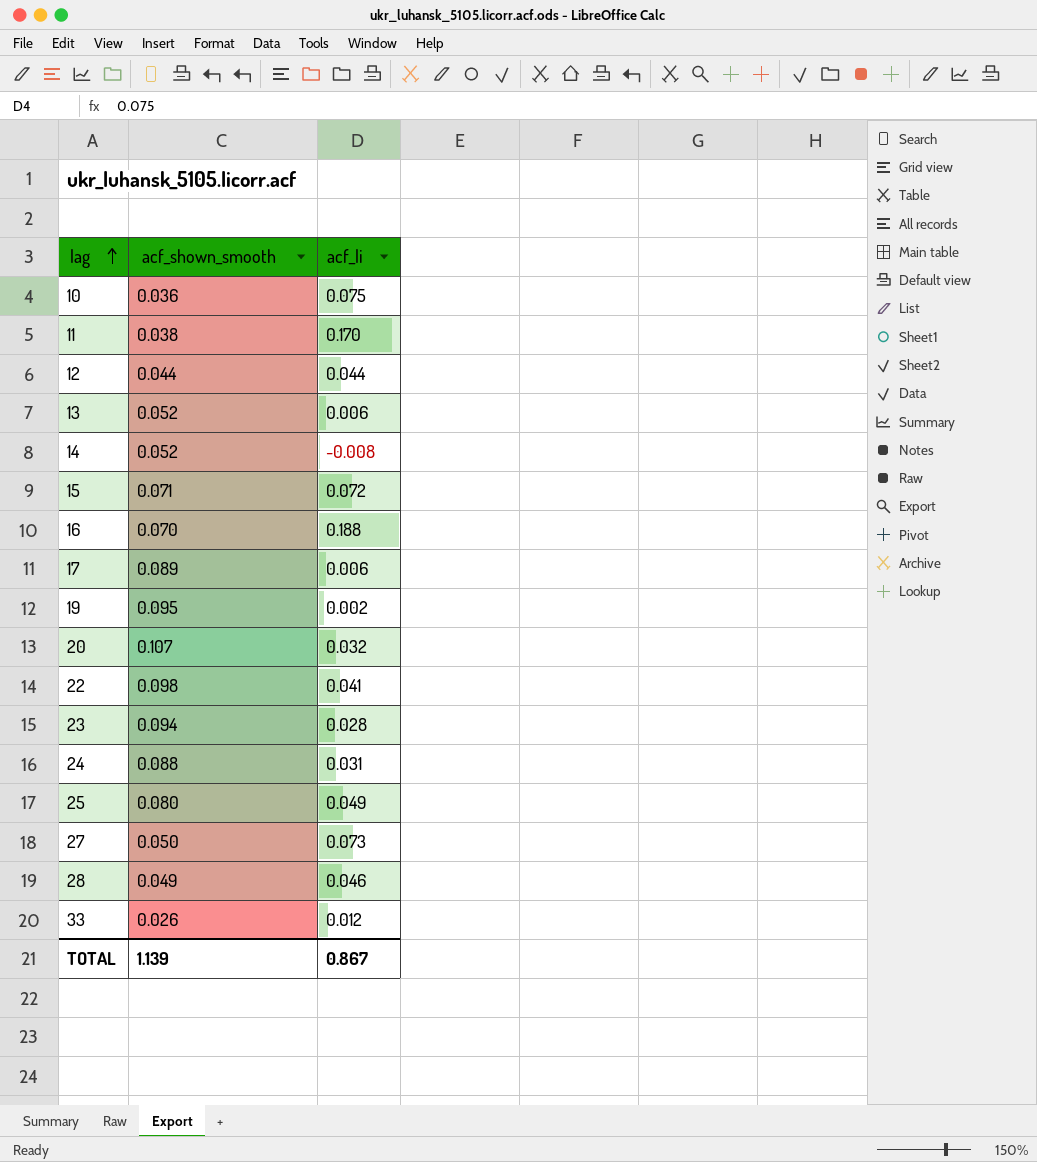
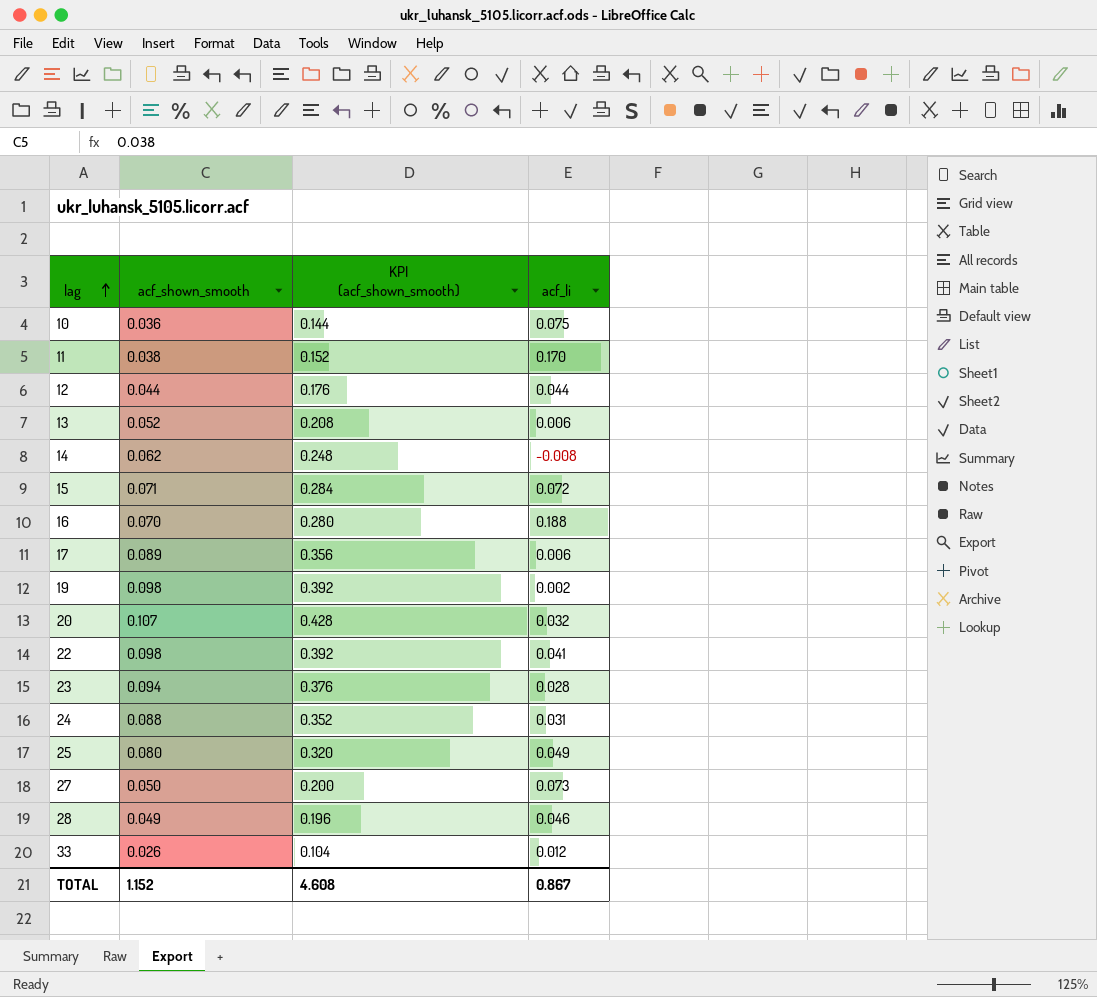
column KPI (acf_shown_smooth) | formula: none -> [acf_shown_smooth] * 4
14 | acf_shown_smooth: 0.052 -> 0.062
19 | acf_shown_smooth: 0.095 -> 0.098
TOTAL | acf_shown_smooth: 1.139 -> 1.152

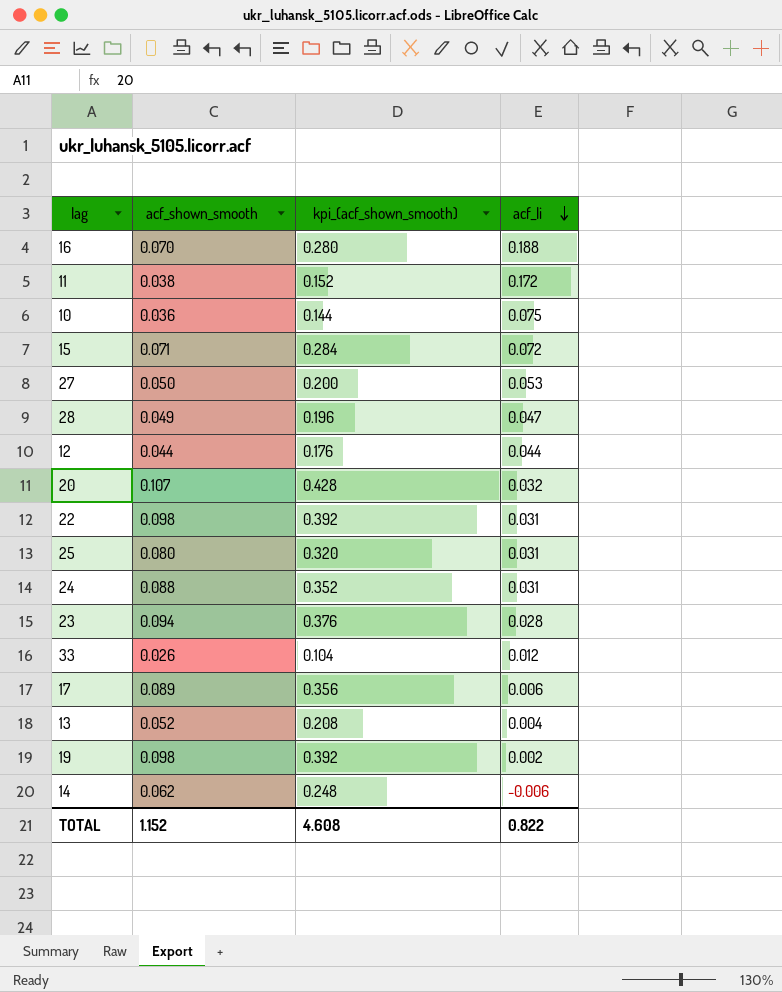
row order: lag ascending -> acf_li descending
column name: KPI (acf_shown_smooth) -> kpi_(acf_shown_smooth)
11 | acf_li: 0.170 -> 0.172
27 | acf_li: 0.073 -> 0.053
28 | acf_li: 0.046 -> 0.047
22 | acf_li: 0.041 -> 0.031
25 | acf_li: 0.049 -> 0.031
13 | acf_li: 0.006 -> 0.004
14 | acf_li: -0.008 -> -0.006
TOTAL | acf_li: 0.867 -> 0.822

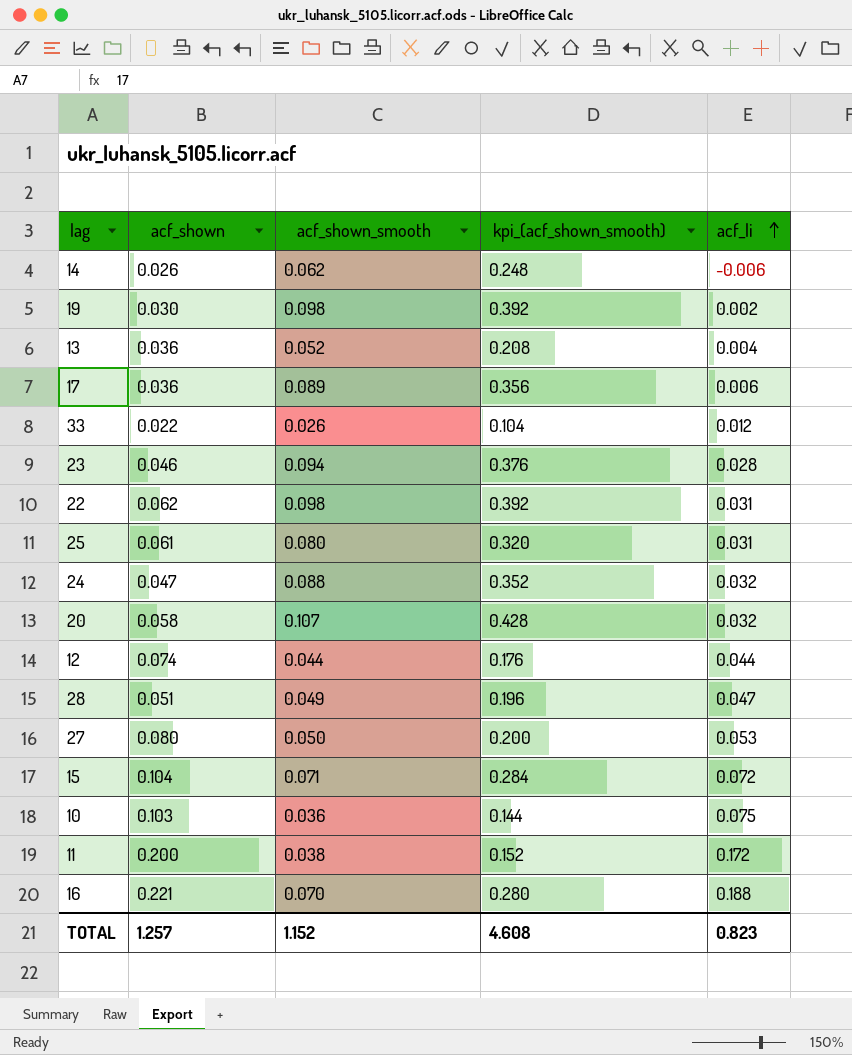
row order: acf_li descending -> acf_li ascending
column acf_shown | position: none -> 2
24 | acf_li: 0.031 -> 0.032
TOTAL | acf_li: 0.822 -> 0.823

